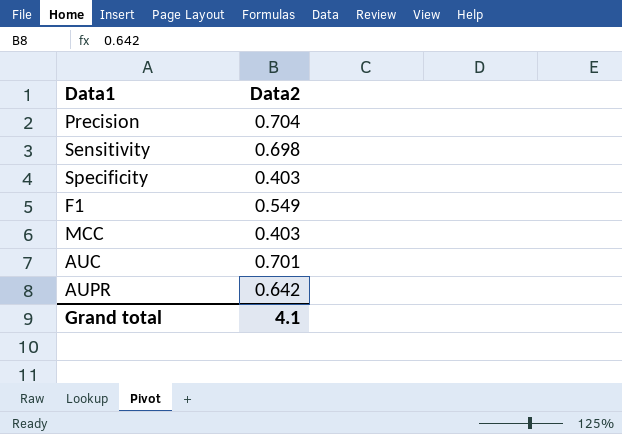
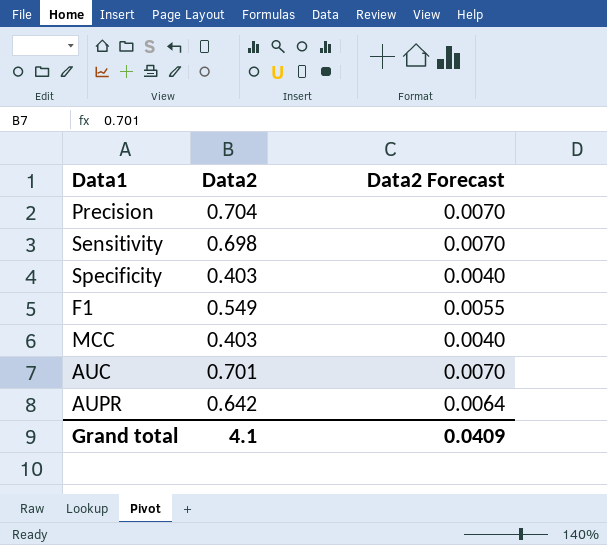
column Data2 Forecast | formula: none -> [Data2] * 0.01

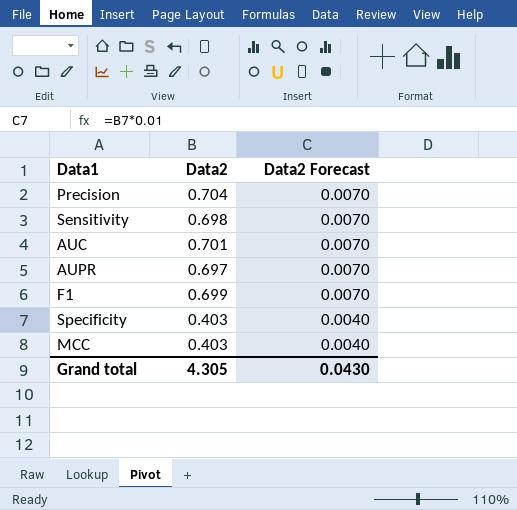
row order: none -> Data2 Forecast descending
AUPR | Data2: 0.642 -> 0.697
AUPR | Data2 Forecast: 0.0064 -> 0.0070
F1 | Data2: 0.549 -> 0.699
F1 | Data2 Forecast: 0.0055 -> 0.0070
Grand total | Data2: 4.1 -> 4.305
Grand total | Data2 Forecast: 0.0409 -> 0.0430

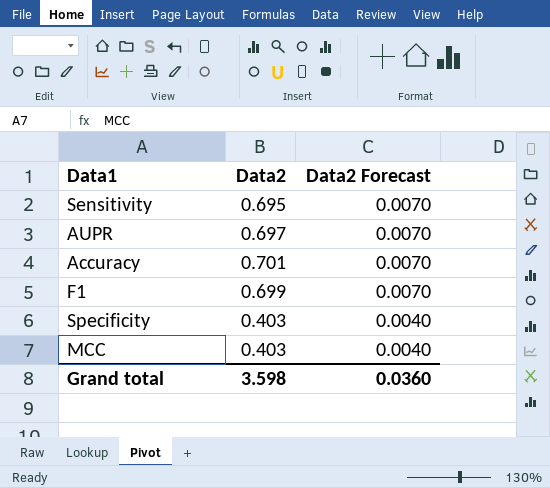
row Precision: 0.704 | 0.0070 -> none
row AUC: 0.701 | 0.0070 -> none
Sensitivity | Data2: 0.698 -> 0.695
row Accuracy: none -> 0.701 | 0.0070
Grand total | Data2: 4.305 -> 3.598
Grand total | Data2 Forecast: 0.0430 -> 0.0360

